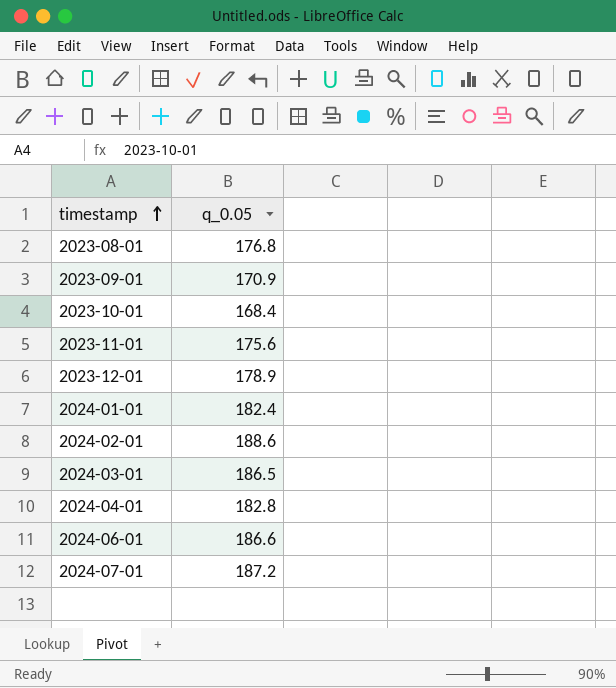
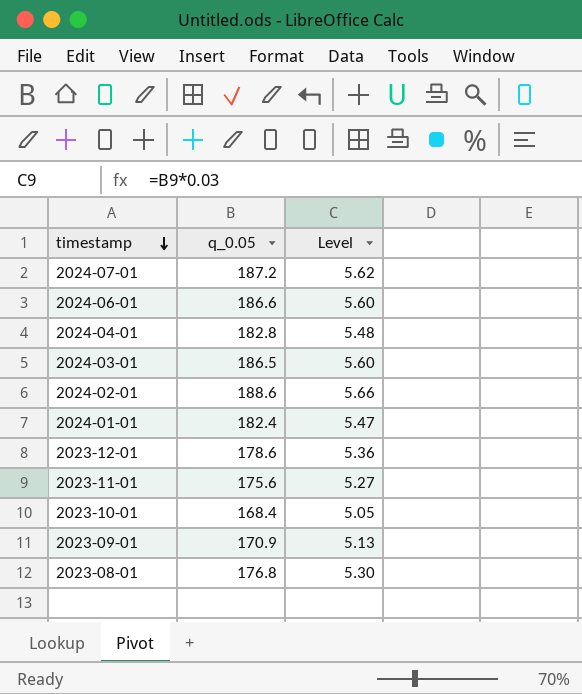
row order: timestamp ascending -> timestamp descending
column Level | formula: none -> [q_0.05] * 0.03
2023-12-01 | q_0.05: 178.9 -> 178.6

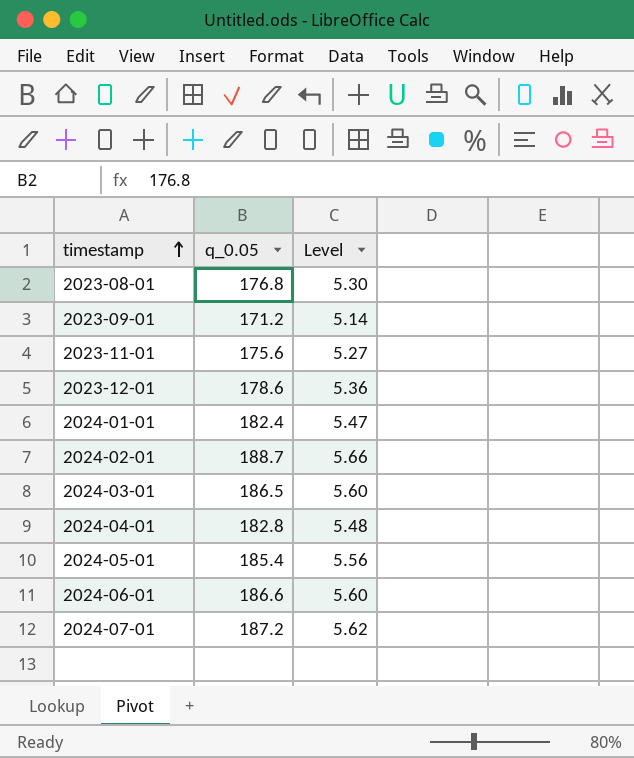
row order: timestamp descending -> timestamp ascending
row 2023-10-01: 168.4 | 5.05 -> none
2023-09-01 | q_0.05: 170.9 -> 171.2
2023-09-01 | Level: 5.13 -> 5.14
2024-02-01 | q_0.05: 188.6 -> 188.7
row 2024-05-01: none -> 185.4 | 5.56

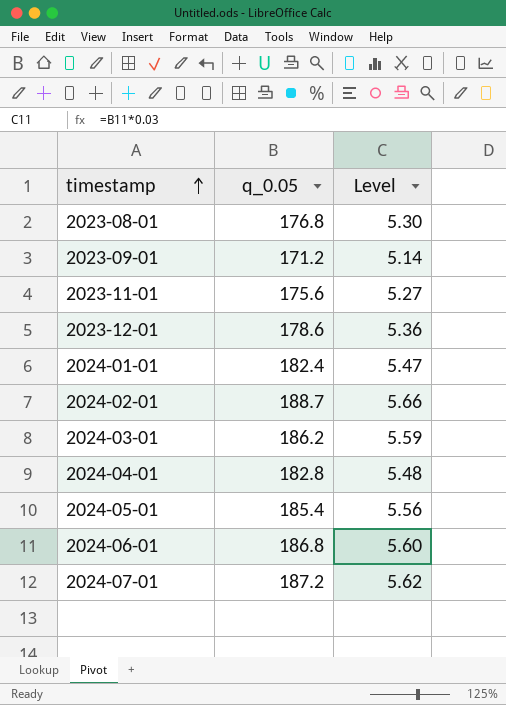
2024-03-01 | q_0.05: 186.5 -> 186.2
2024-03-01 | Level: 5.60 -> 5.59
2024-06-01 | q_0.05: 186.6 -> 186.8

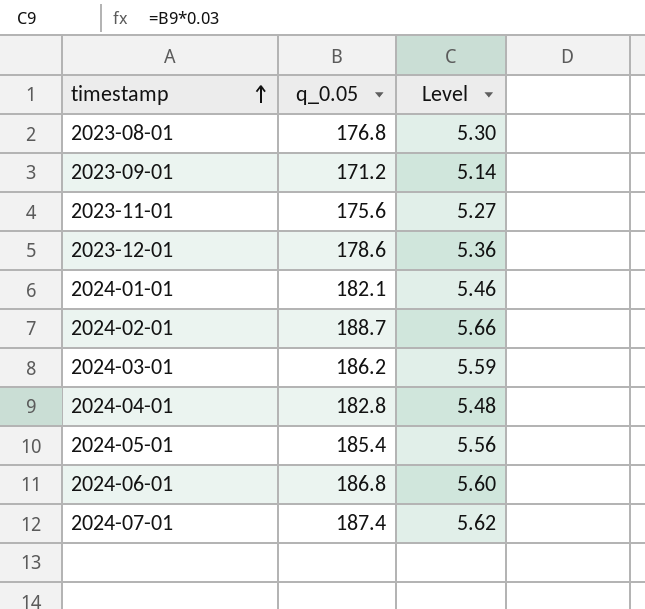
2024-01-01 | q_0.05: 182.4 -> 182.1
2024-01-01 | Level: 5.47 -> 5.46
2024-07-01 | q_0.05: 187.2 -> 187.4

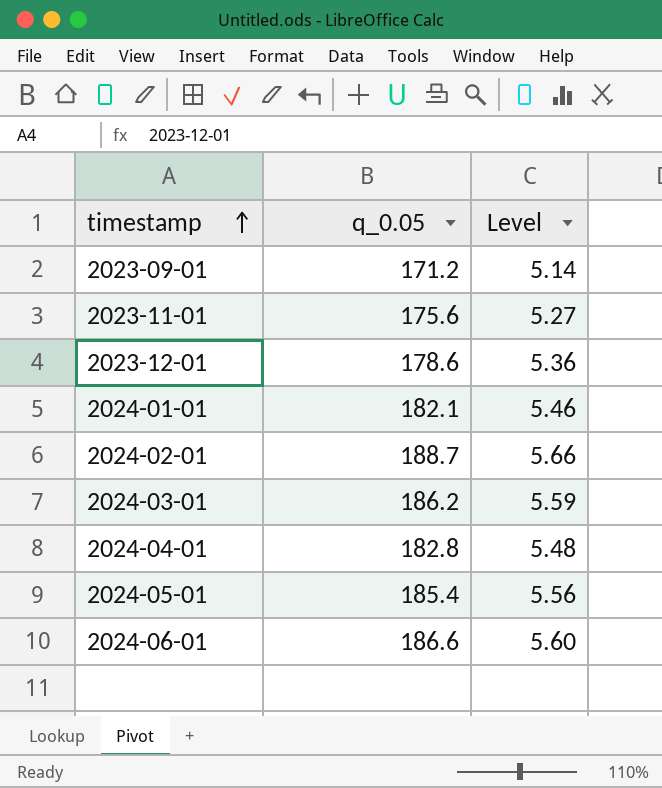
row 2023-08-01: 176.8 | 5.30 -> none
row 2024-07-01: 187.4 | 5.62 -> none
2024-06-01 | q_0.05: 186.8 -> 186.6

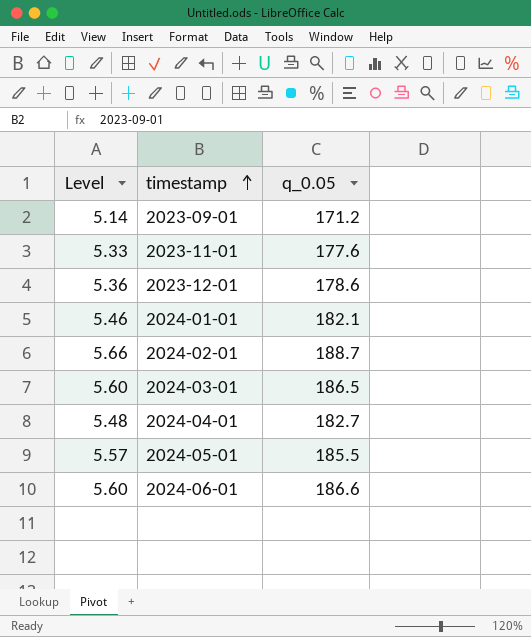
column Level | position: 3 -> 1
2023-11-01 | Level: 5.27 -> 5.33
2023-11-01 | q_0.05: 175.6 -> 177.6
2024-03-01 | Level: 5.59 -> 5.60
2024-03-01 | q_0.05: 186.2 -> 186.5
2024-04-01 | q_0.05: 182.8 -> 182.7
2024-05-01 | Level: 5.56 -> 5.57
2024-05-01 | q_0.05: 185.4 -> 185.5

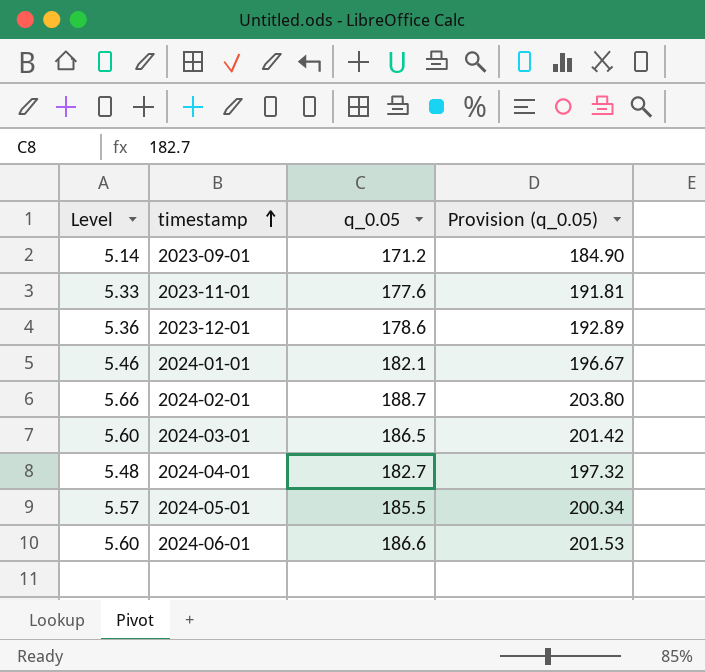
column Provision (q_0.05) | formula: none -> [q_0.05] * 1.08

